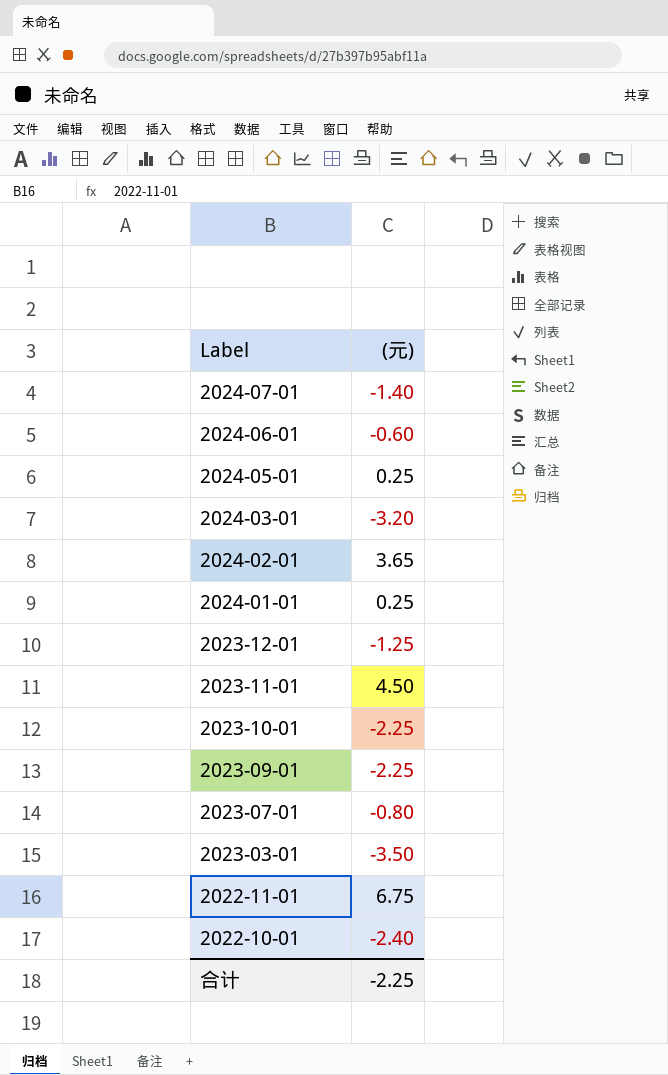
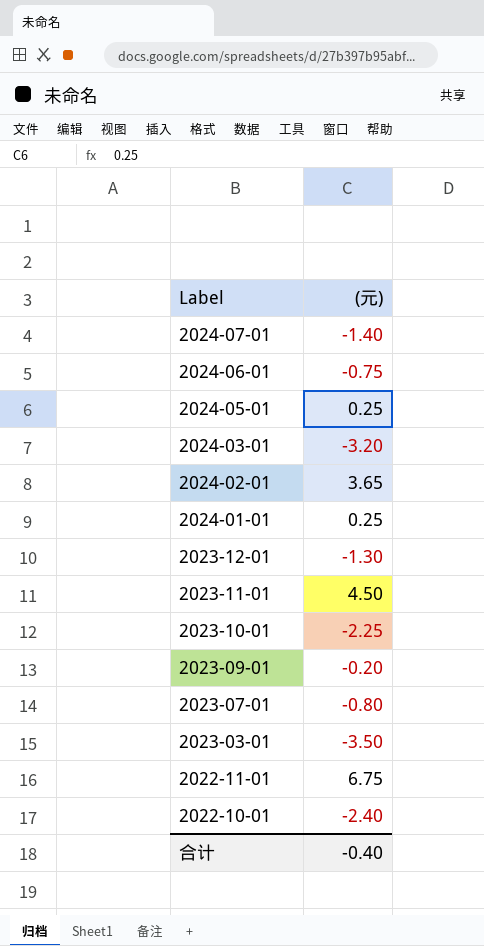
2024-06-01 | (元): -0.60 -> -0.75
2023-12-01 | (元): -1.25 -> -1.30
2023-09-01 | (元): -2.25 -> -0.20
合计 | (元): -2.25 -> -0.40

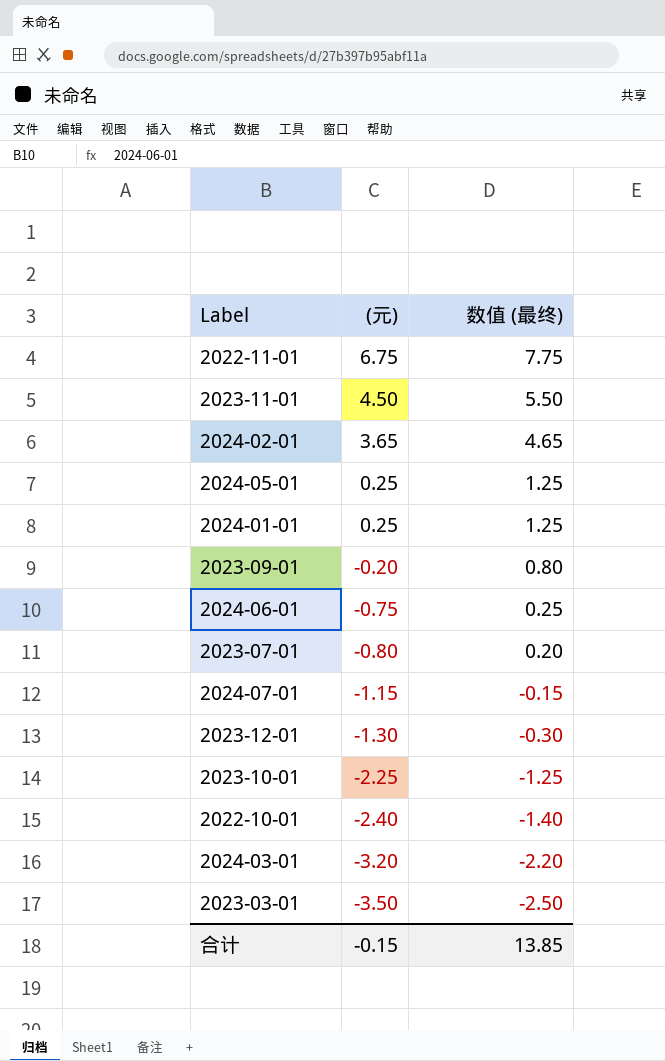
row order: Label descending -> (元) descending
column 数值 (最终) | formula: none -> [(元)] + 1
2024-07-01 | (元): -1.40 -> -1.15
合计 | (元): -0.40 -> -0.15

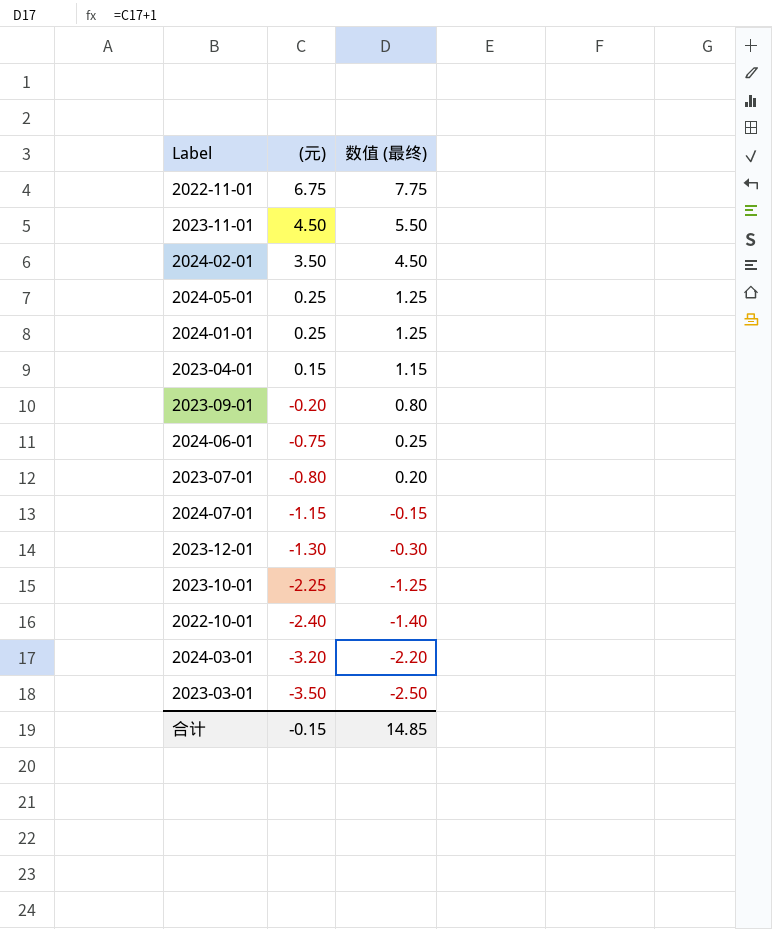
2024-02-01 | (元): 3.65 -> 3.50
2024-02-01 | 数值 (最终): 4.65 -> 4.50
row 2023-04-01: none -> 0.15 | 1.15
合计 | 数值 (最终): 13.85 -> 14.85

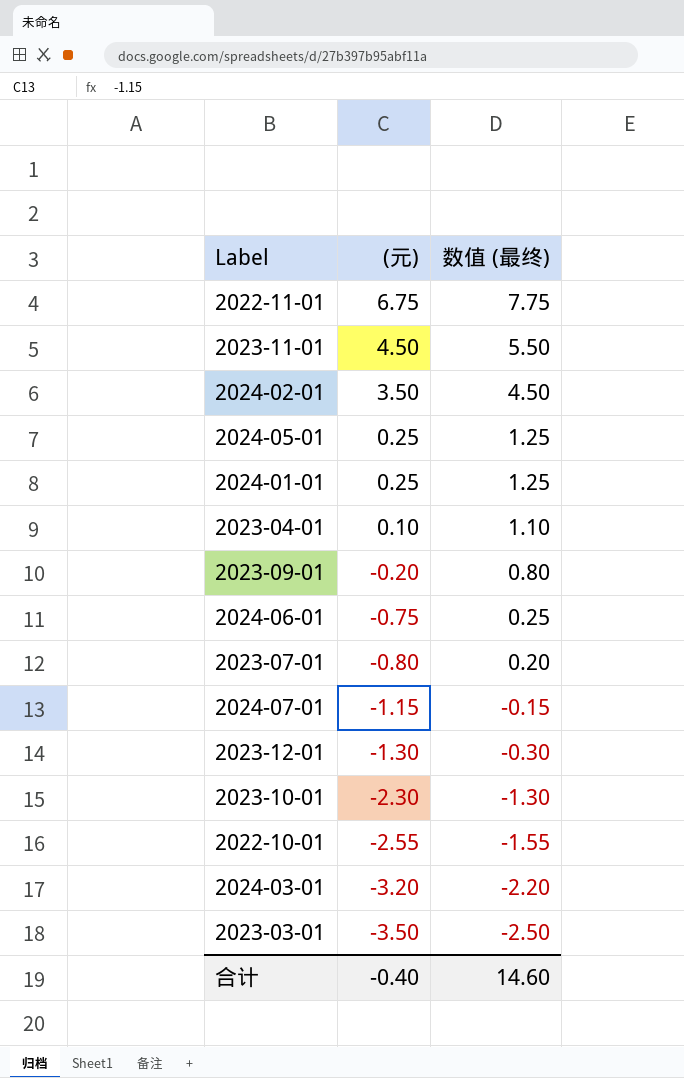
2023-04-01 | (元): 0.15 -> 0.10
2023-04-01 | 数值 (最终): 1.15 -> 1.10
2023-10-01 | (元): -2.25 -> -2.30
2023-10-01 | 数值 (最终): -1.25 -> -1.30
2022-10-01 | (元): -2.40 -> -2.55
2022-10-01 | 数值 (最终): -1.40 -> -1.55
合计 | (元): -0.15 -> -0.40
合计 | 数值 (最终): 14.85 -> 14.60

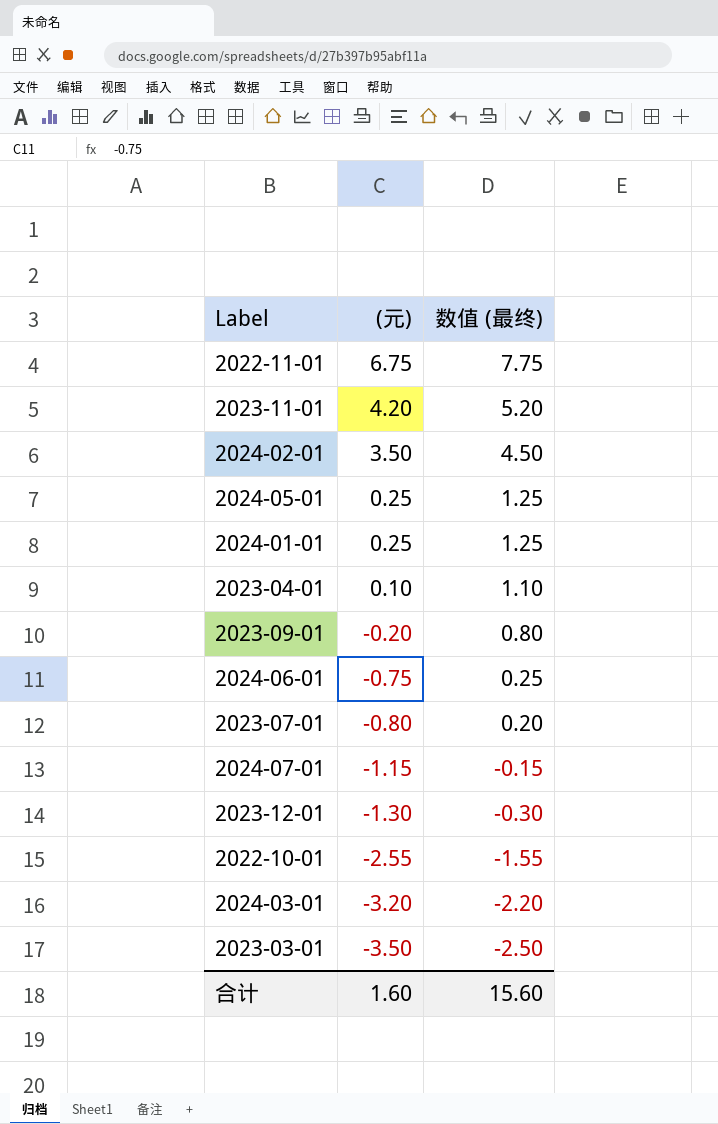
row 2023-10-01: -2.30 | -1.30 -> none
2023-11-01 | (元): 4.50 -> 4.20
2023-11-01 | 数值 (最终): 5.50 -> 5.20
合计 | (元): -0.40 -> 1.60
合计 | 数值 (最终): 14.60 -> 15.60

